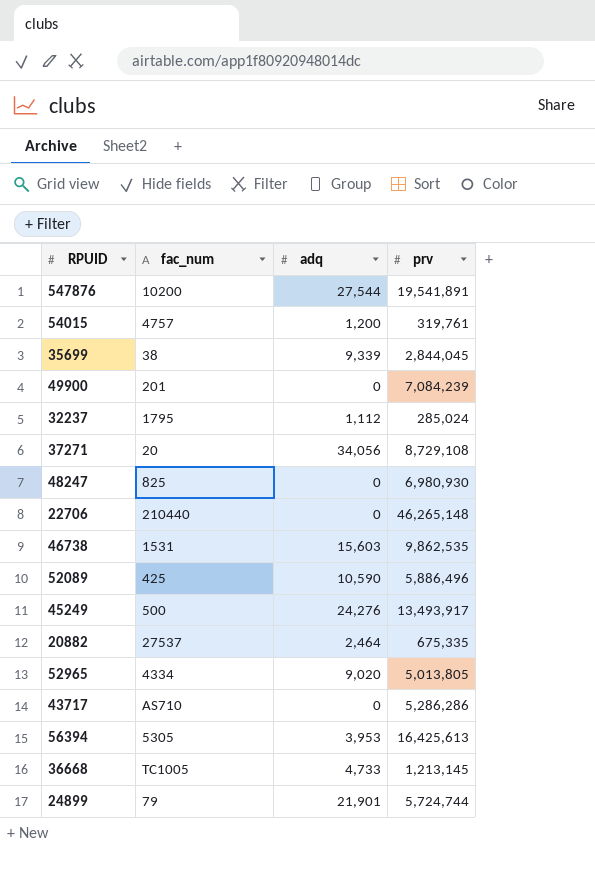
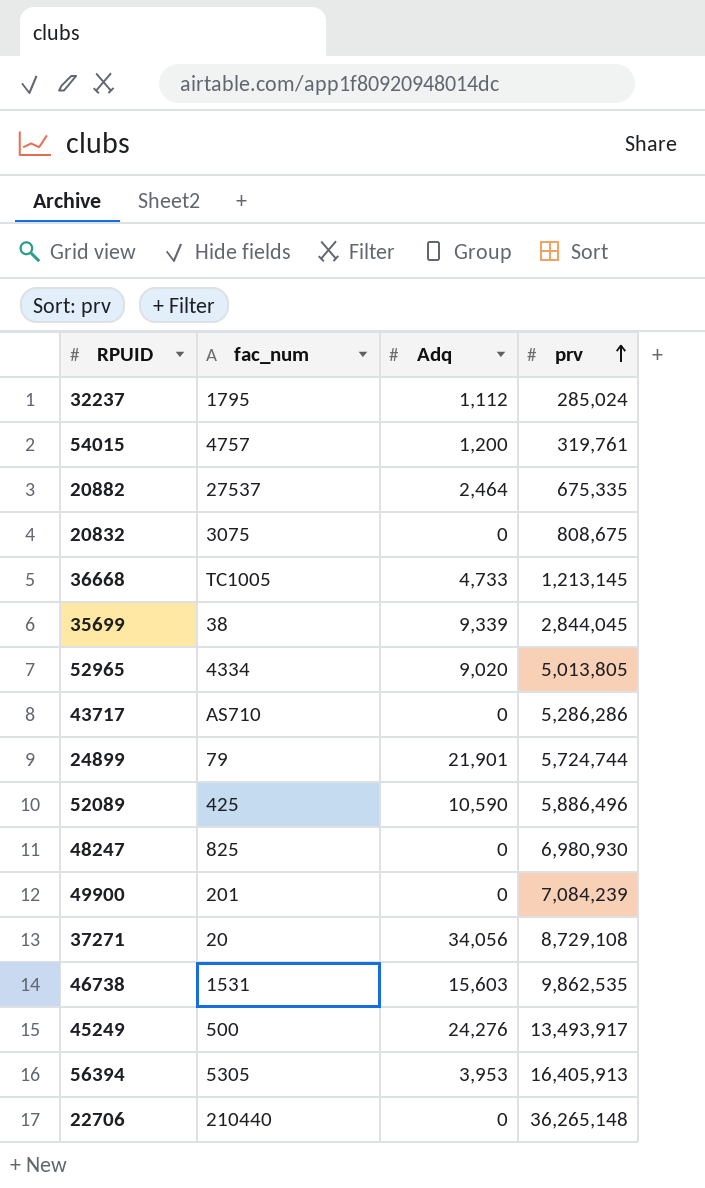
row order: none -> prv ascending
column name: adq -> Adq
row 547876: 10200 | 27,544 | 19,541,891 -> none
row 20832: none -> 3075 | 0 | 808,675
56394 | prv: 16,425,613 -> 16,405,913
22706 | prv: 46,265,148 -> 36,265,148

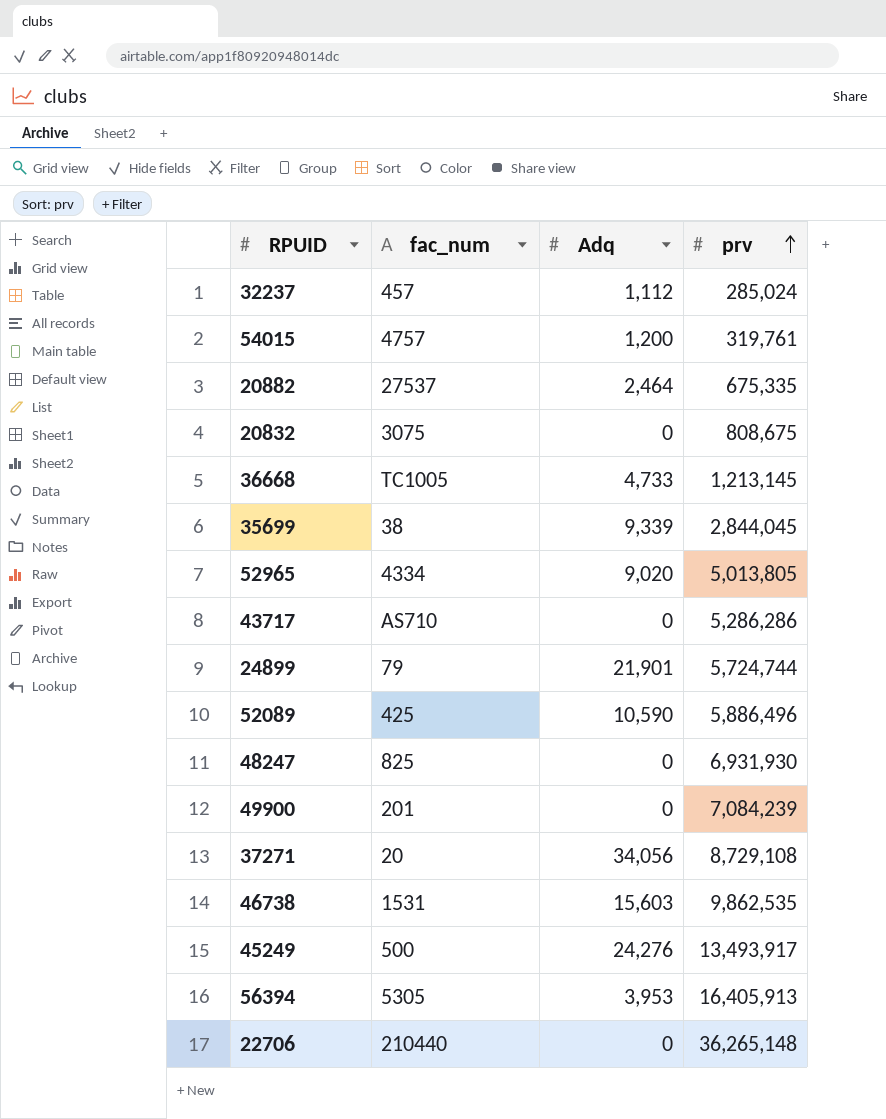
32237 | fac_num: 1795 -> 457
48247 | prv: 6,980,930 -> 6,931,930

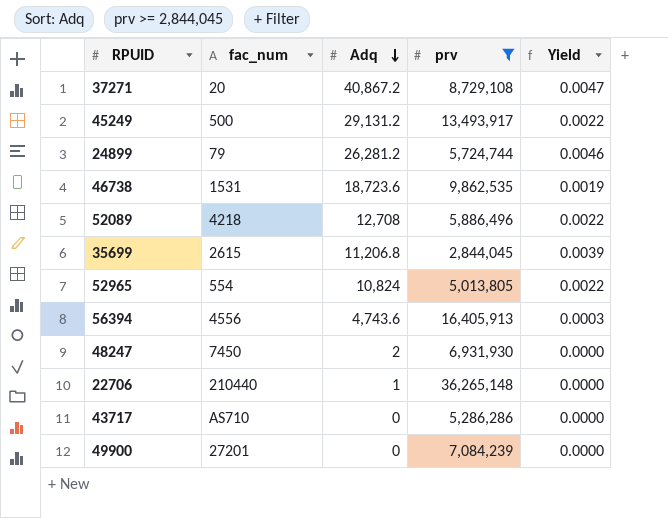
filter: none -> prv >= 2,844,045
row order: prv ascending -> Adq descending
column Yield | formula: none -> [Adq] / [prv]
37271 | Adq: 34,056 -> 40,867.2
45249 | Adq: 24,276 -> 29,131.2
24899 | Adq: 21,901 -> 26,281.2
46738 | Adq: 15,603 -> 18,723.6
52089 | fac_num: 425 -> 4218
52089 | Adq: 10,590 -> 12,708
35699 | fac_num: 38 -> 2615
35699 | Adq: 9,339 -> 11,206.8
52965 | fac_num: 4334 -> 554
52965 | Adq: 9,020 -> 10,824
56394 | fac_num: 5305 -> 4556
56394 | Adq: 3,953 -> 4,743.6
48247 | fac_num: 825 -> 7450
48247 | Adq: 0 -> 2
22706 | Adq: 0 -> 1
49900 | fac_num: 201 -> 27201

